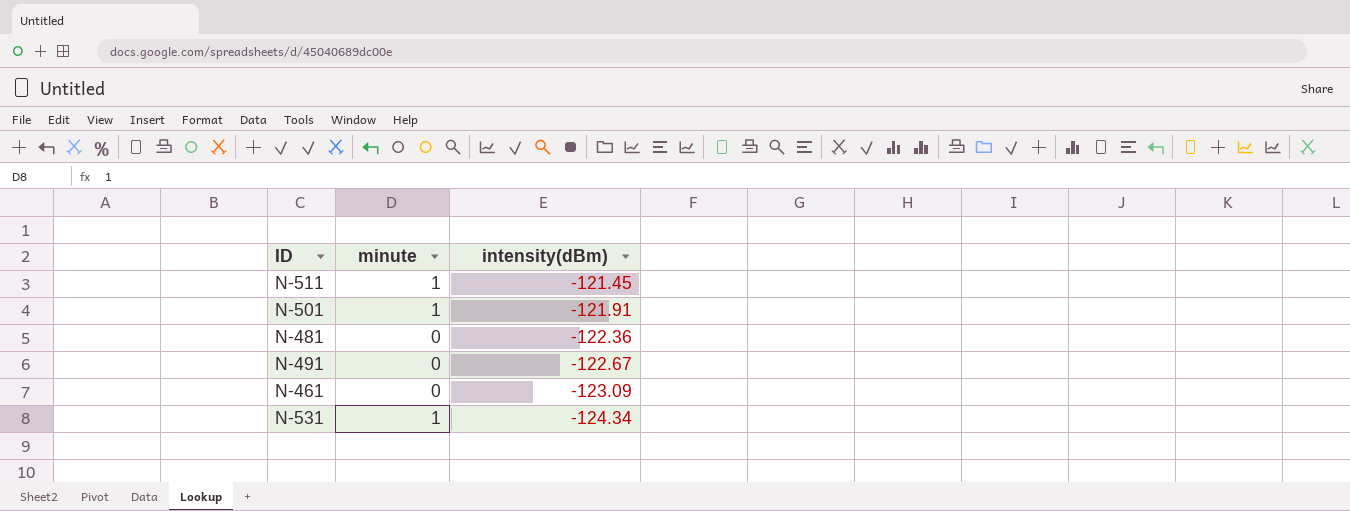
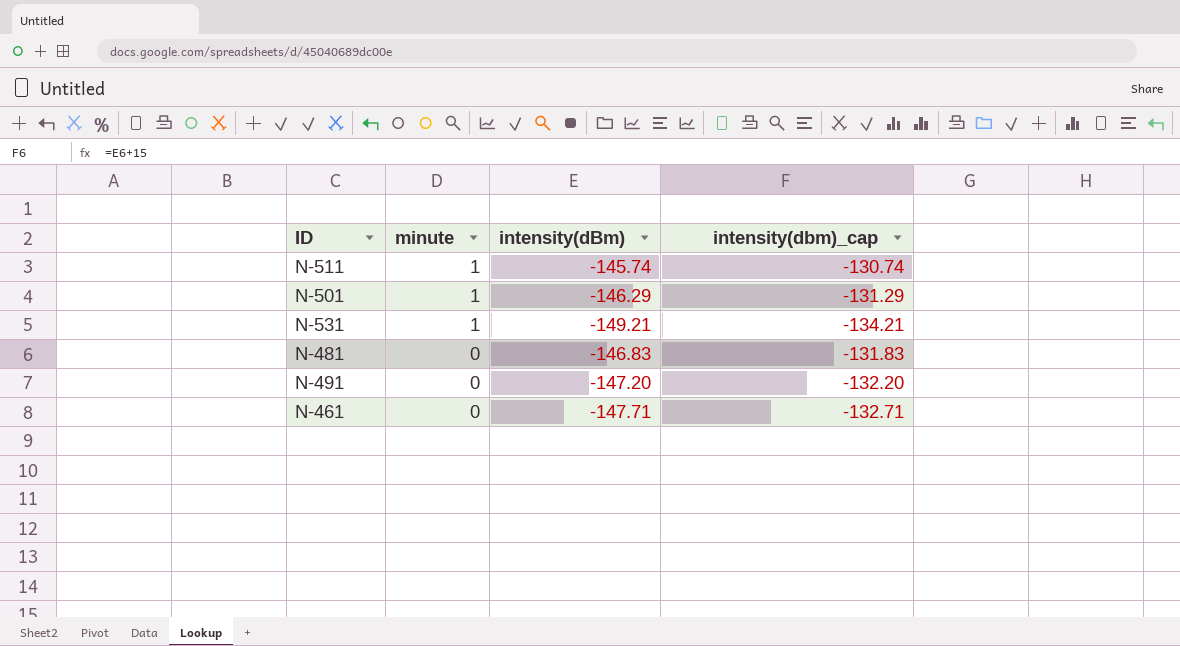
row order: intensity(dBm) descending -> minute descending
column intensity(dbm)_cap | formula: none -> [intensity(dBm)] + 15
N-511 | intensity(dBm): -121.45 -> -145.74
N-501 | intensity(dBm): -121.91 -> -146.29
N-531 | intensity(dBm): -124.34 -> -149.21
N-481 | intensity(dBm): -122.36 -> -146.83
N-491 | intensity(dBm): -122.67 -> -147.20
N-461 | intensity(dBm): -123.09 -> -147.71

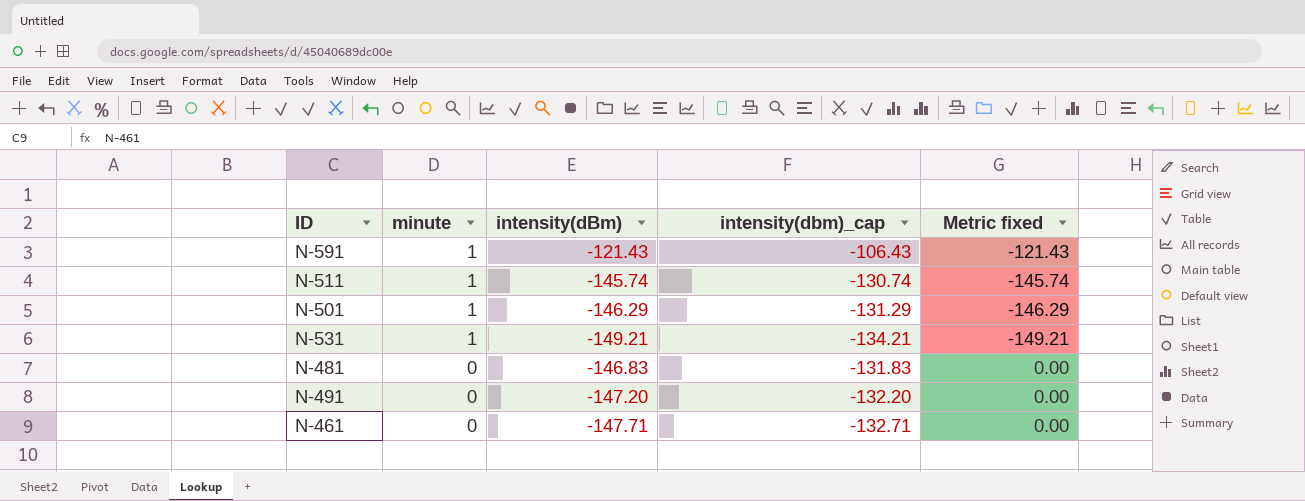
column Metric fixed | formula: none -> [minute] * [intensity(dBm)]
row N-591: none -> 1 | -121.43 | -106.43 | -121.43

